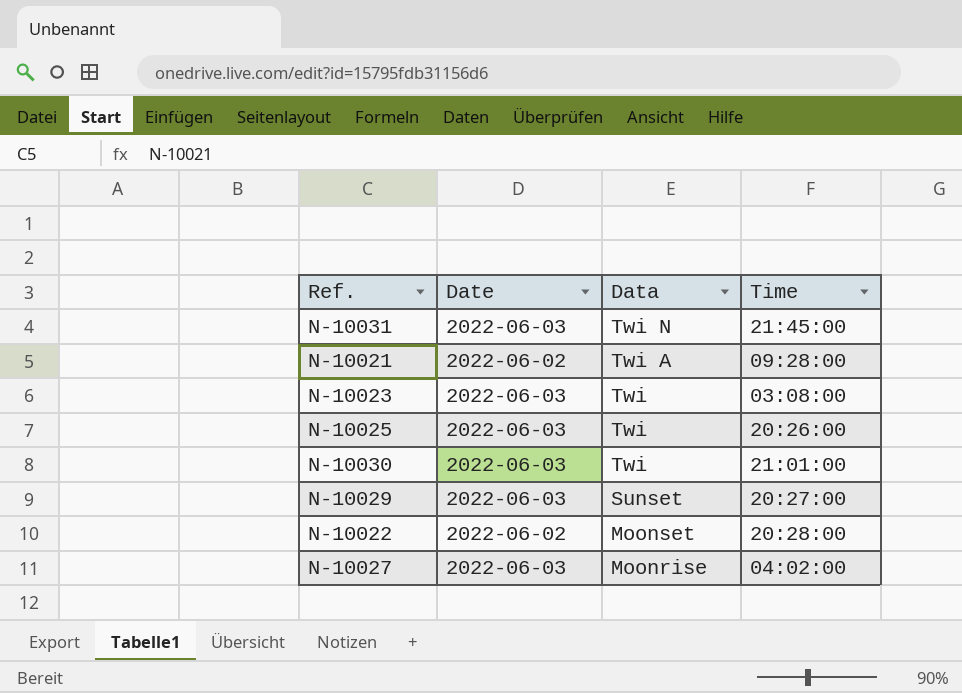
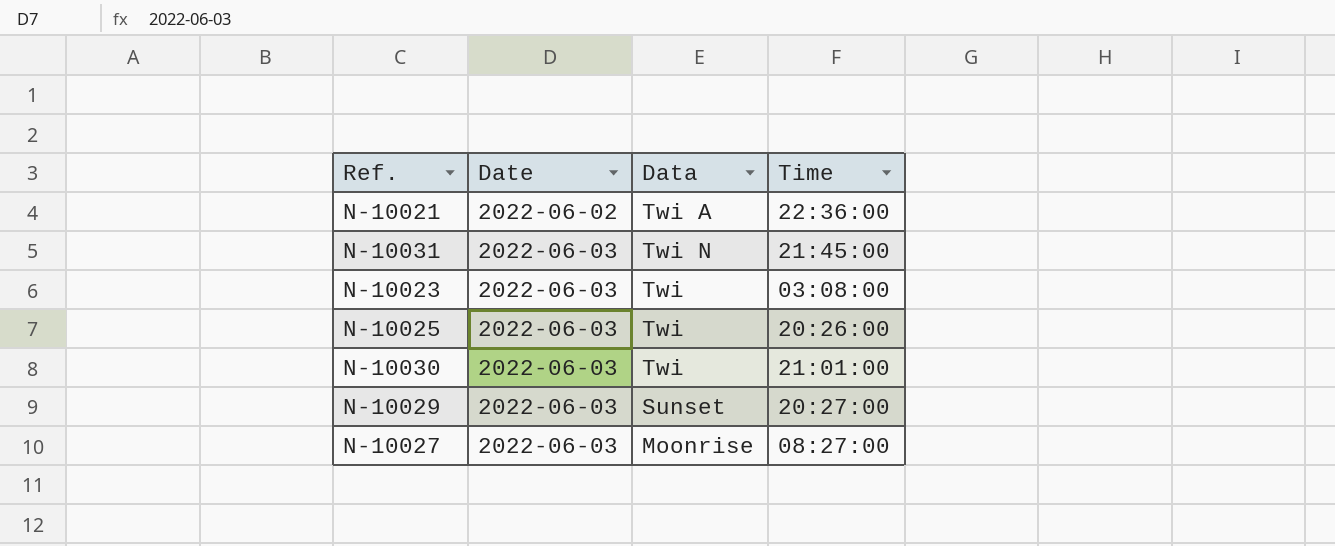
row order: Data descending -> Date ascending
row N-10022: 2022-06-02 | Moonset | 20:28:00 -> none
N-10021 | Time: 09:28:00 -> 22:36:00
N-10027 | Time: 04:02:00 -> 08:27:00

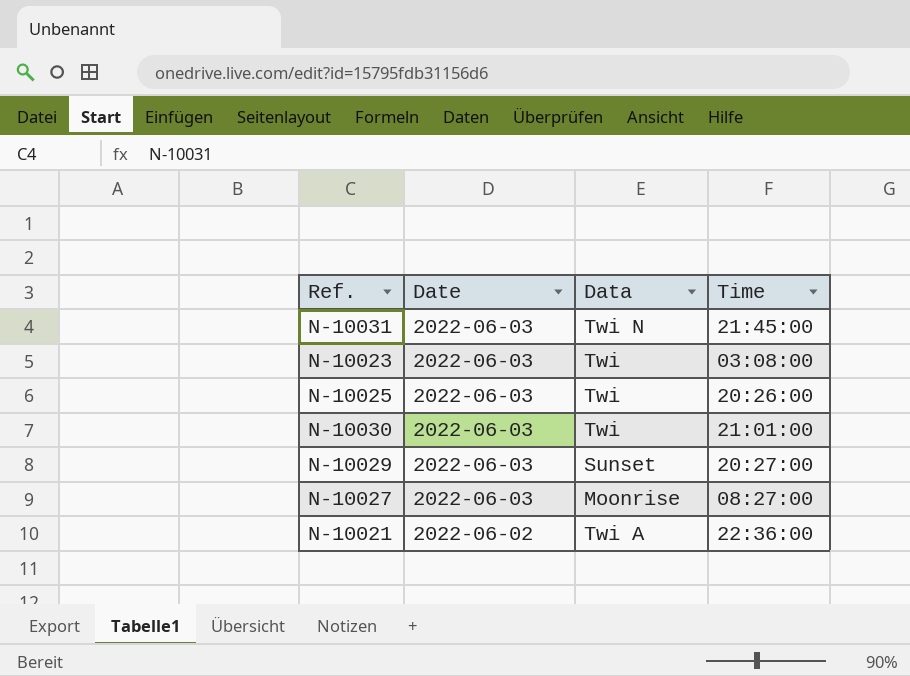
row order: Date ascending -> Date descending

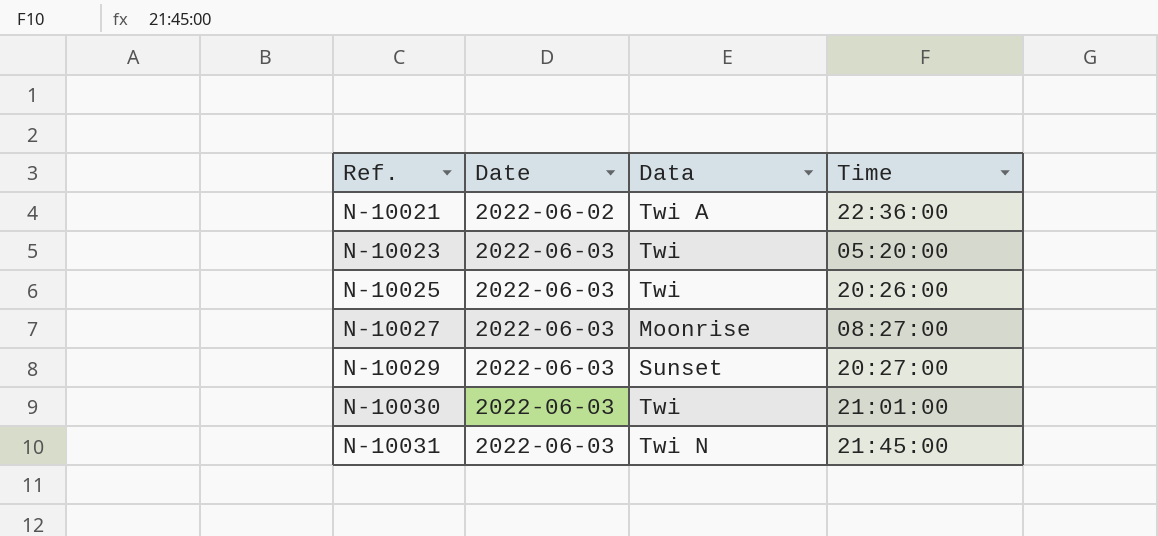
row order: Date descending -> Ref. ascending
N-10023 | Time: 03:08:00 -> 05:20:00

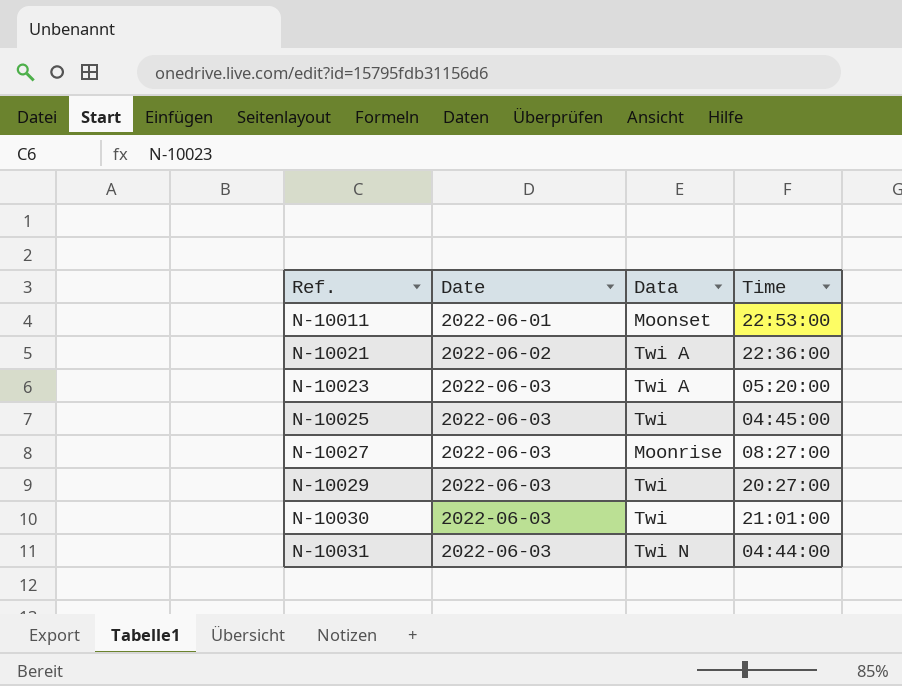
row N-10011: none -> 2022-06-01 | Moonset | 22:53:00
N-10023 | Data: Twi -> Twi A
N-10025 | Time: 20:26:00 -> 04:45:00
N-10029 | Data: Sunset -> Twi
N-10031 | Time: 21:45:00 -> 04:44:00

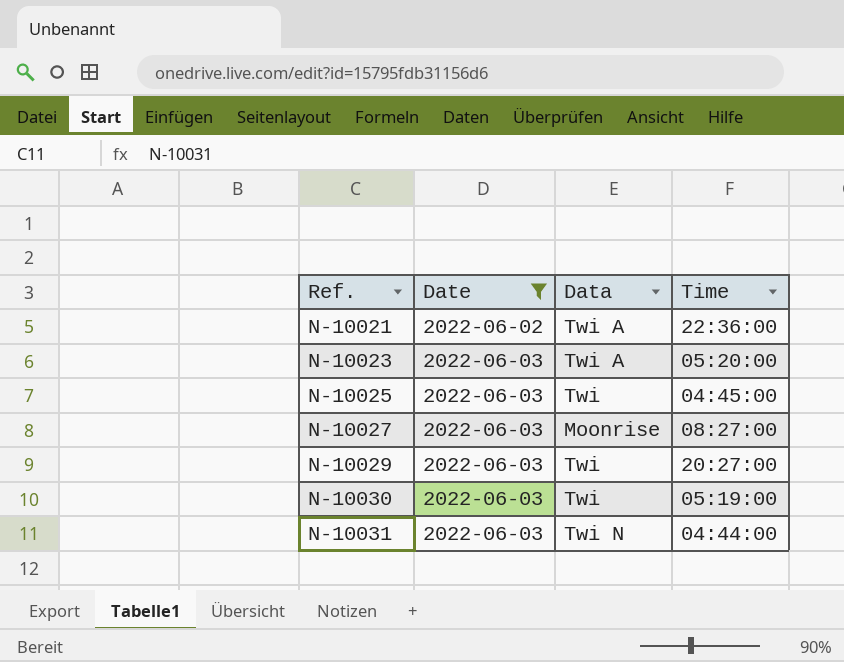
filter: none -> Date != 2022-06-01
N-10030 | Time: 21:01:00 -> 05:19:00

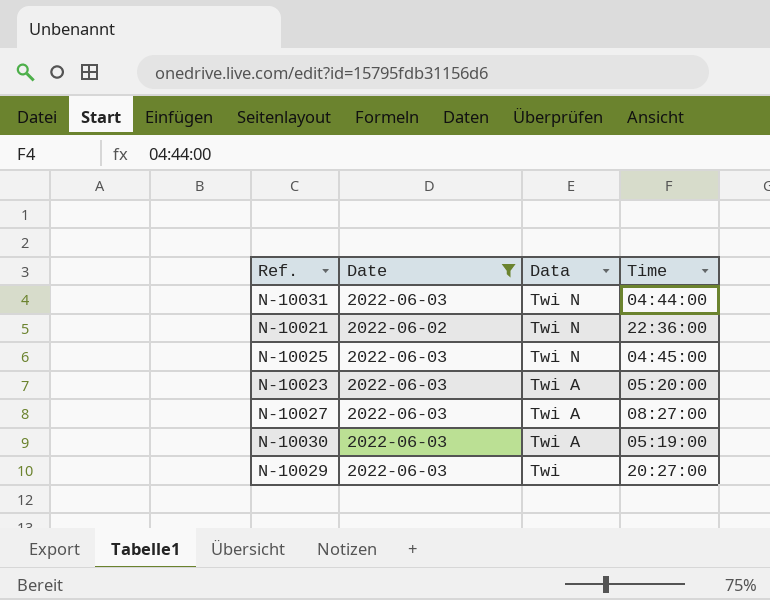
row order: Ref. ascending -> Data descending
N-10021 | Data: Twi A -> Twi N
N-10025 | Data: Twi -> Twi N
N-10027 | Data: Moonrise -> Twi A
N-10030 | Data: Twi -> Twi A

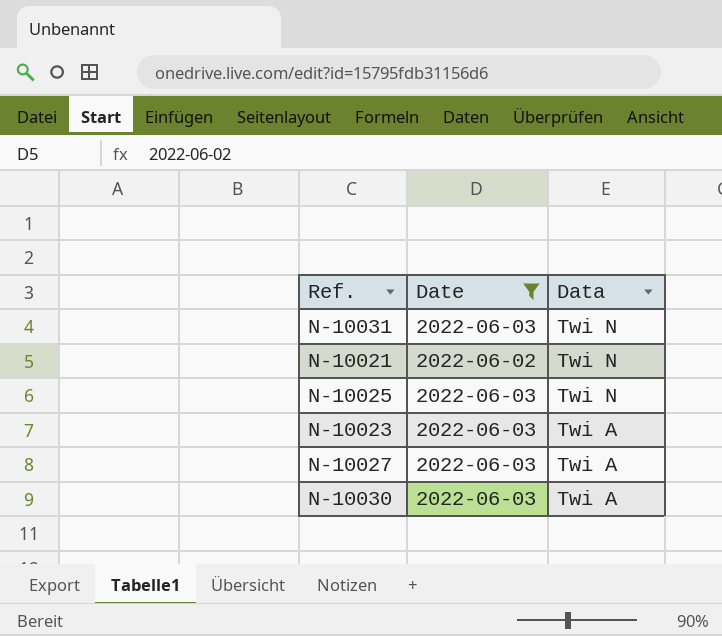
column Time | position: 4 -> none
row N-10029: 2022-06-03 | Twi | 20:27:00 -> none

